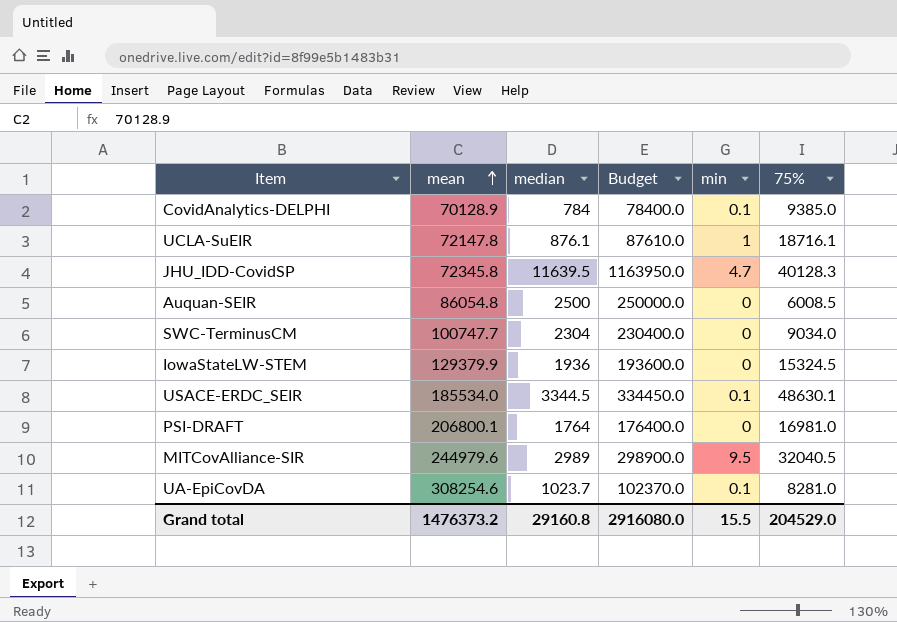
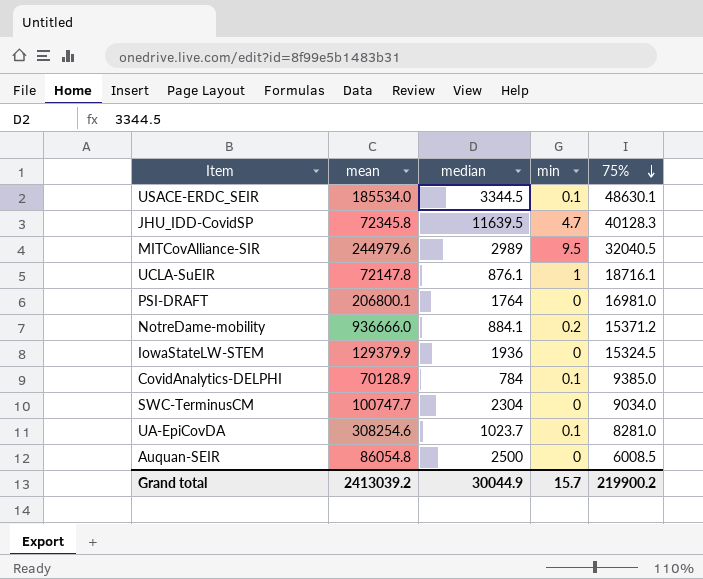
row order: mean ascending -> 75% descending
column Budget | formula: [median] * 100 -> none
row NotreDame-mobility: none -> 936666.0 | 884.1 | 0.2 | 15371.2
Grand total | mean: 1476373.2 -> 2413039.2
Grand total | median: 29160.8 -> 30044.9
Grand total | min: 15.5 -> 15.7
Grand total | 75%: 204529.0 -> 219900.2

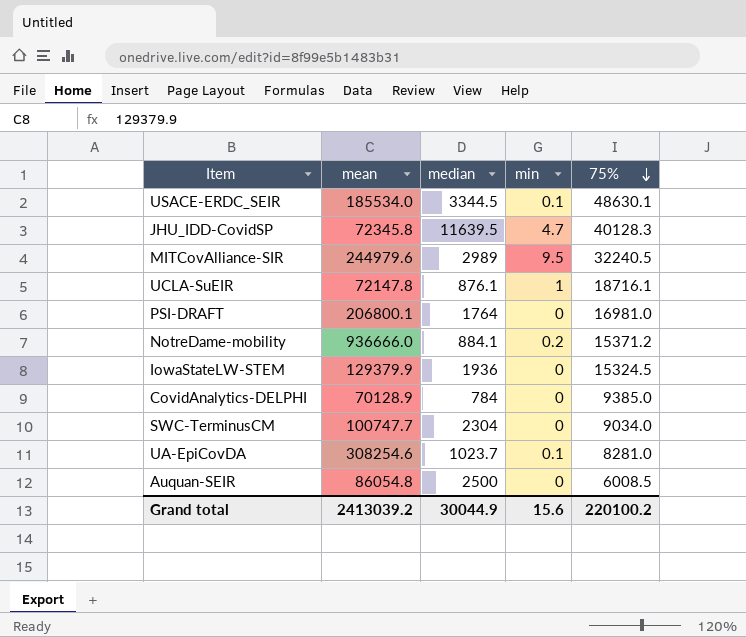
MITCovAlliance-SIR | 75%: 32040.5 -> 32240.5
CovidAnalytics-DELPHI | min: 0.1 -> 0
Grand total | min: 15.7 -> 15.6
Grand total | 75%: 219900.2 -> 220100.2

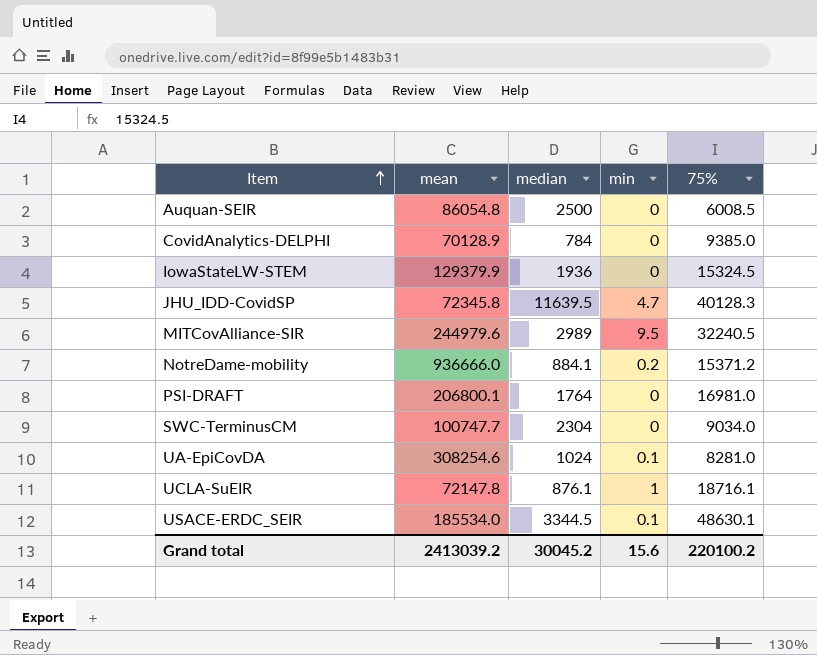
row order: 75% descending -> Item ascending
UA-EpiCovDA | median: 1023.7 -> 1024
Grand total | median: 30044.9 -> 30045.2

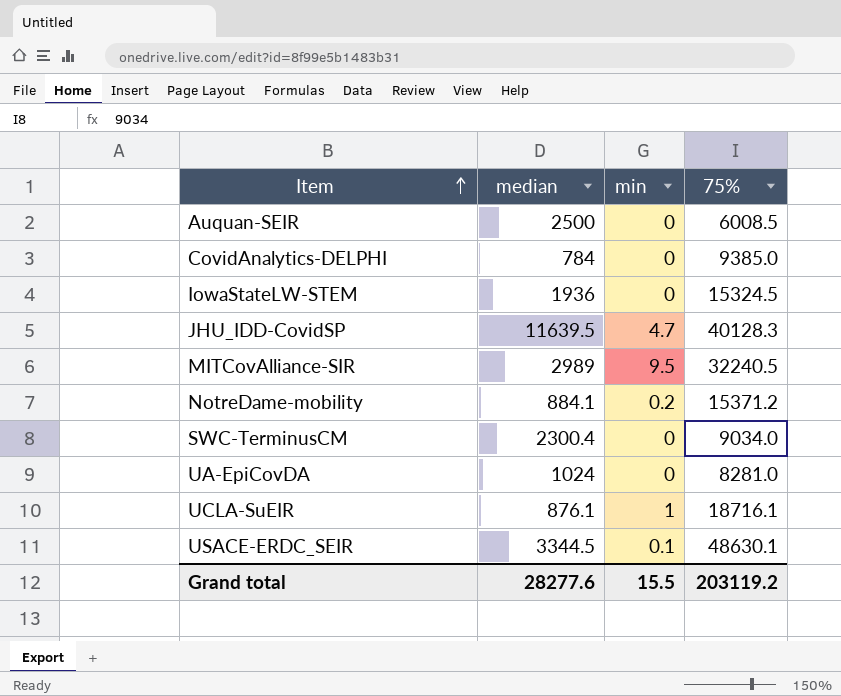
column mean | position: 2 -> none
row PSI-DRAFT: 206800.1 | 1764 | 0 | 16981.0 -> none
SWC-TerminusCM | median: 2304 -> 2300.4
UA-EpiCovDA | min: 0.1 -> 0
Grand total | median: 30045.2 -> 28277.6
Grand total | min: 15.6 -> 15.5
Grand total | 75%: 220100.2 -> 203119.2

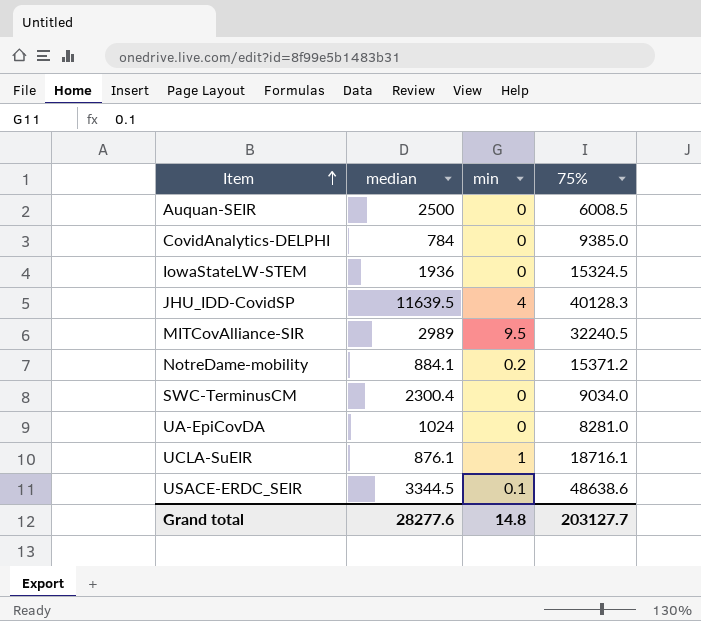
JHU_IDD-CovidSP | min: 4.7 -> 4
USACE-ERDC_SEIR | 75%: 48630.1 -> 48638.6
Grand total | min: 15.5 -> 14.8
Grand total | 75%: 203119.2 -> 203127.7

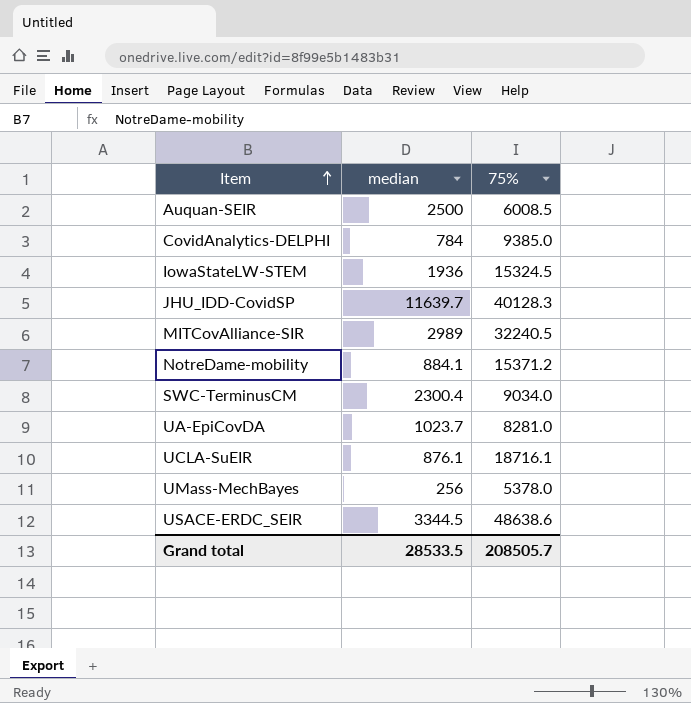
column min | position: 3 -> none
JHU_IDD-CovidSP | median: 11639.5 -> 11639.7
UA-EpiCovDA | median: 1024 -> 1023.7
row UMass-MechBayes: none -> 256 | 5378.0
Grand total | median: 28277.6 -> 28533.5
Grand total | 75%: 203127.7 -> 208505.7

